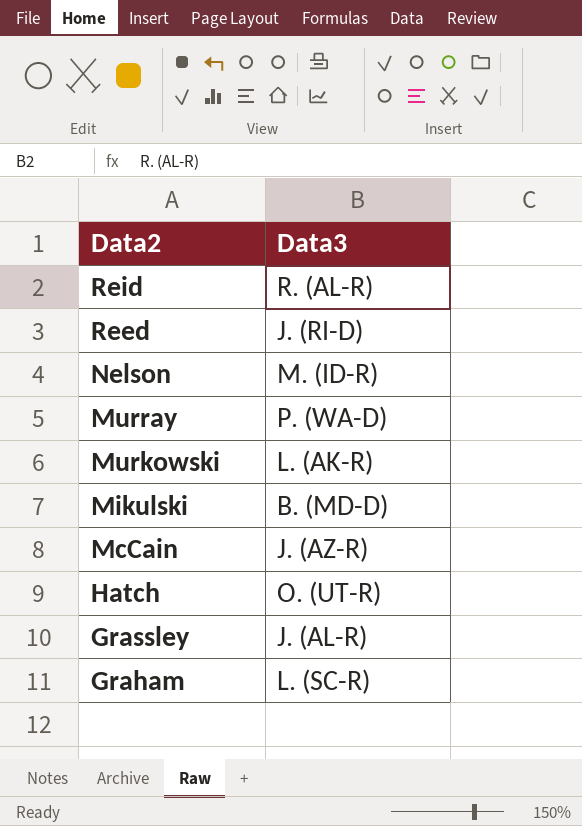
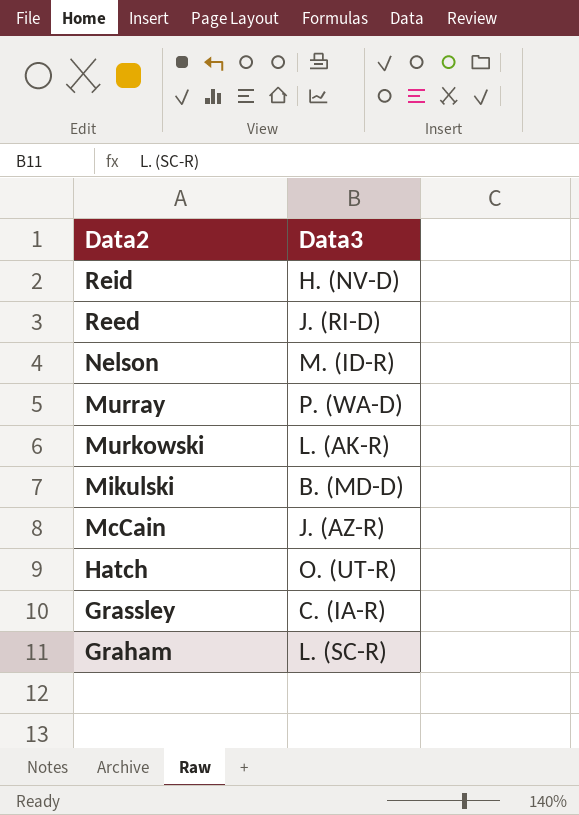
Reid | Data3: R. (AL-R) -> H. (NV-D)
Grassley | Data3: J. (AL-R) -> C. (IA-R)

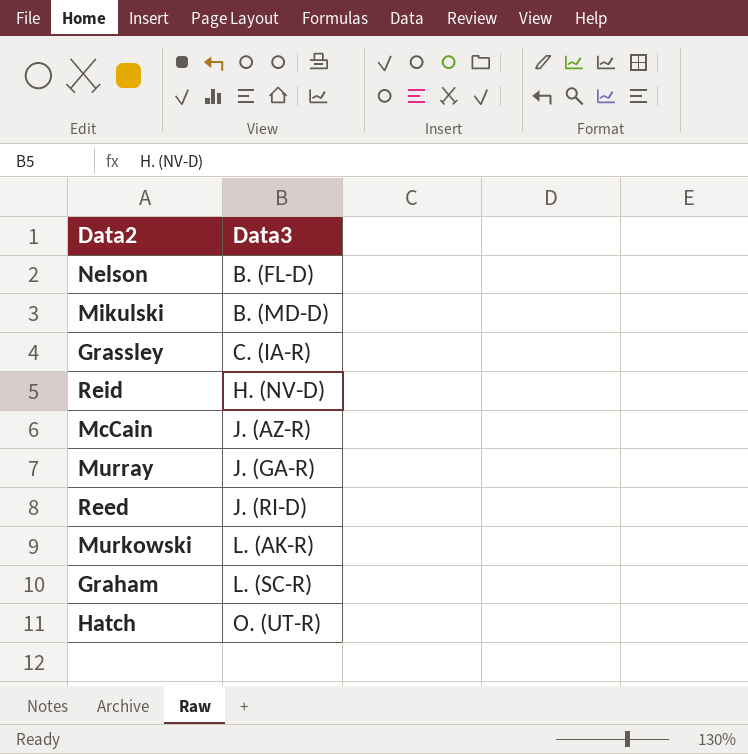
row order: Data2 descending -> Data3 ascending
Nelson | Data3: M. (ID-R) -> B. (FL-D)
Murray | Data3: P. (WA-D) -> J. (GA-R)

